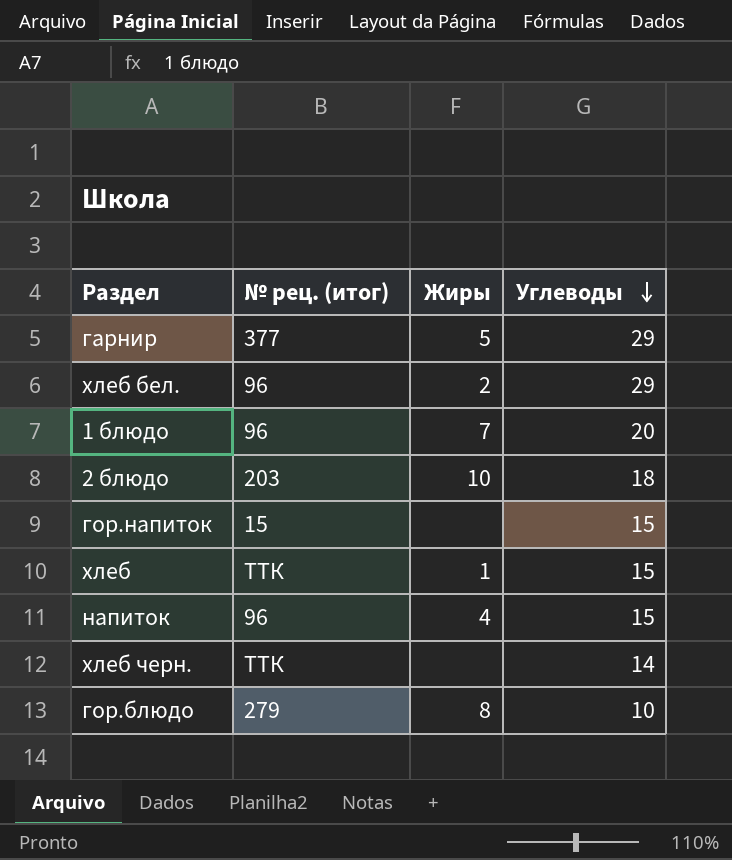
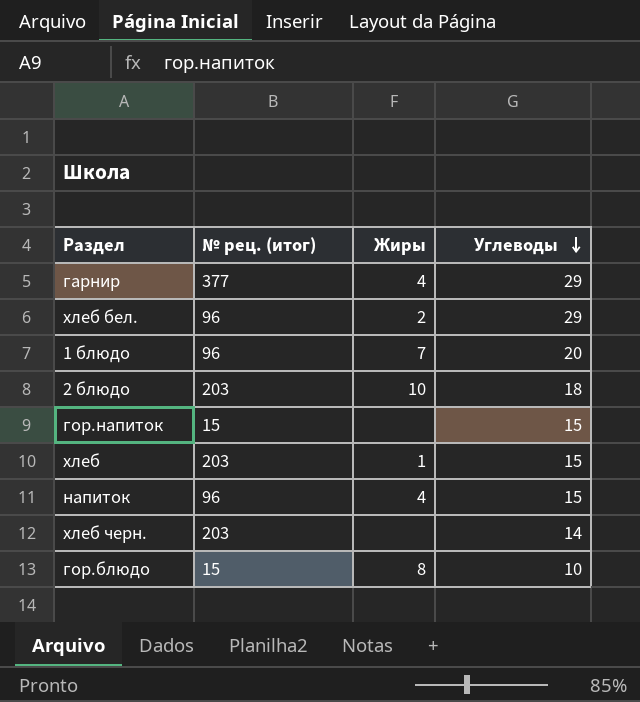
гарнир | Жиры: 5 -> 4
хлеб | № рец. (итог): ТТК -> 203
хлеб черн. | № рец. (итог): ТТК -> 203
гор.блюдо | № рец. (итог): 279 -> 15

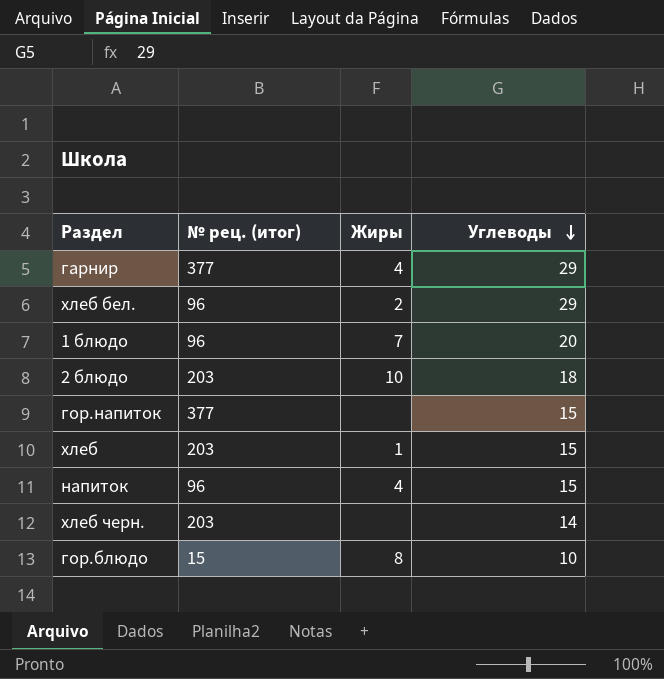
гор.напиток | № рец. (итог): 15 -> 377

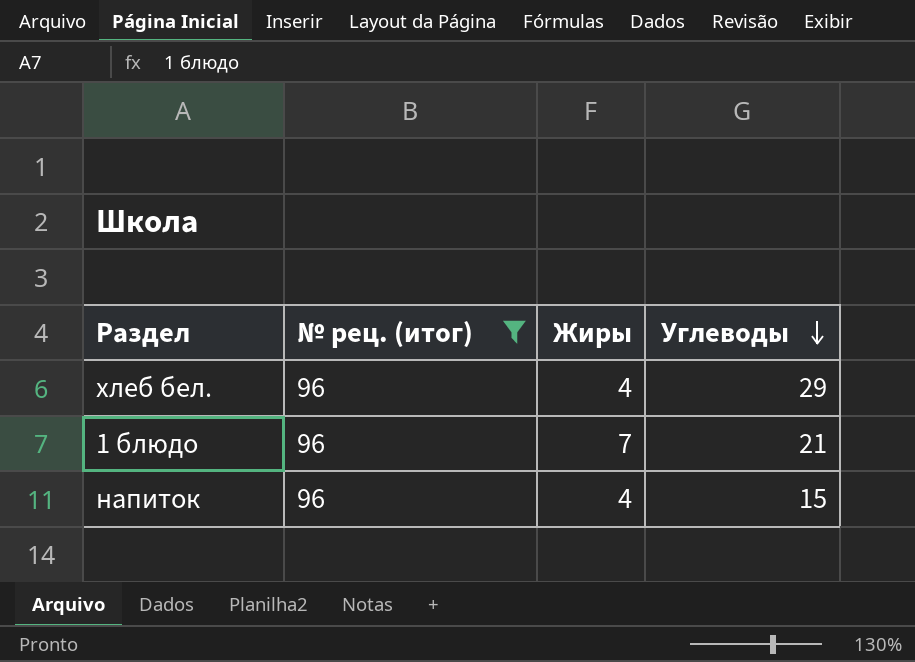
filter: none -> № рец. (итог) = 96
хлеб бел. | Жиры: 2 -> 4
1 блюдо | Углеводы: 20 -> 21

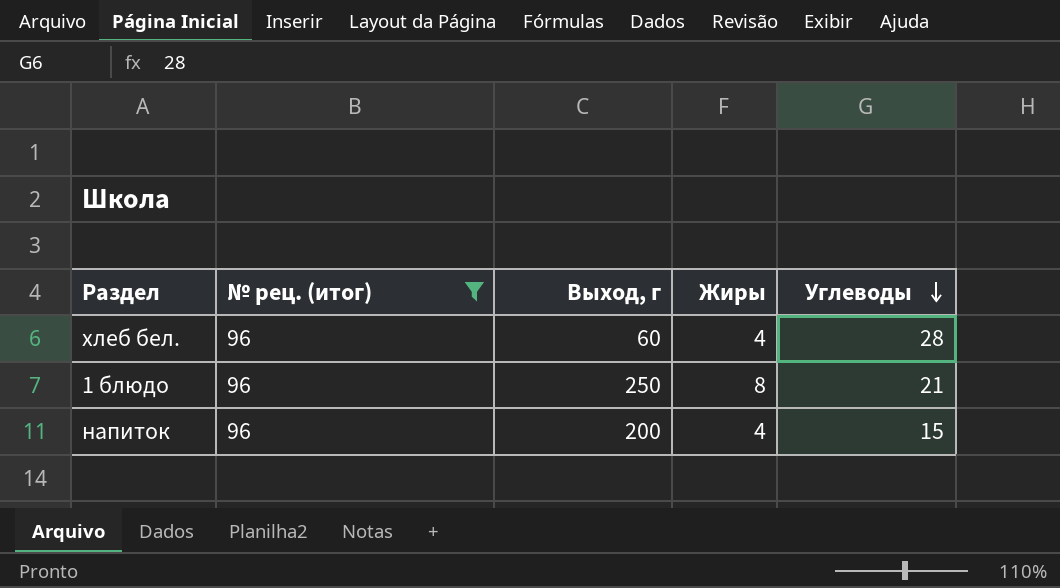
column Выход, г | position: none -> 3
хлеб бел. | Углеводы: 29 -> 28
1 блюдо | Жиры: 7 -> 8

